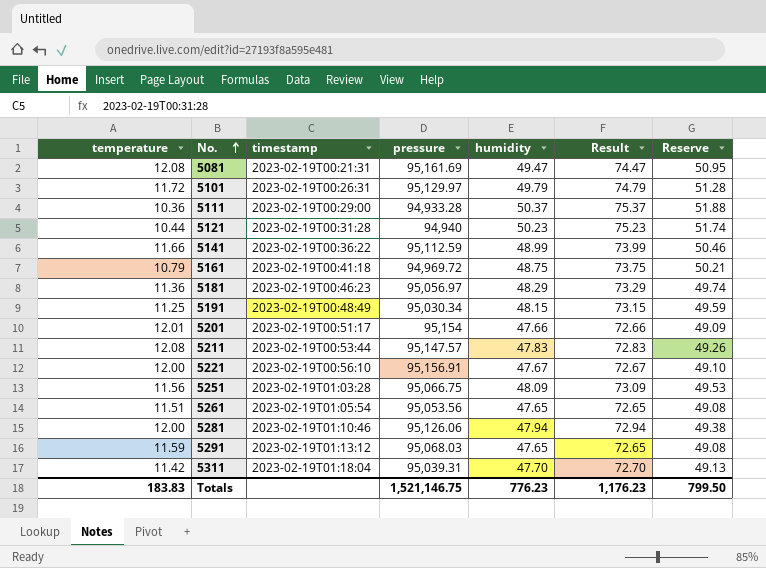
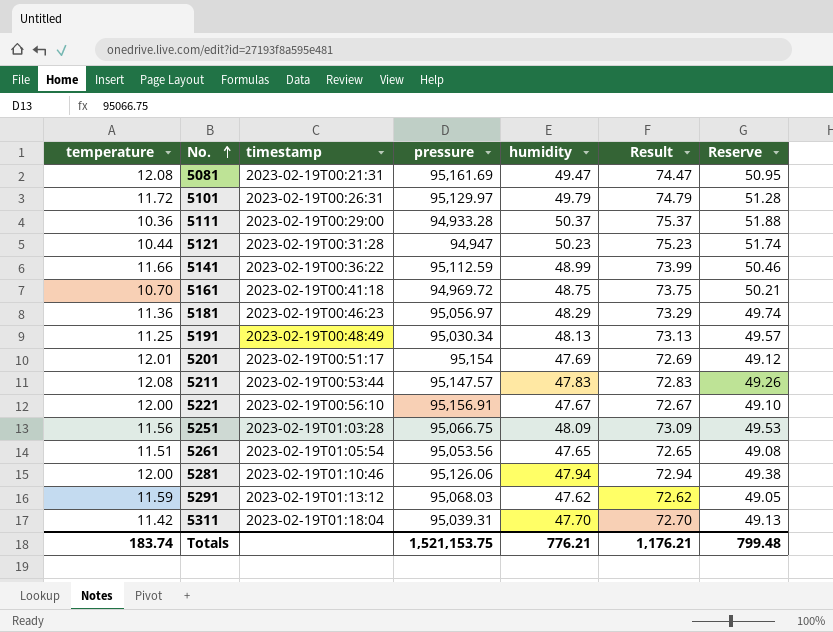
5121 | pressure: 94,940 -> 94,947
5161 | temperature: 10.79 -> 10.70
5191 | humidity: 48.15 -> 48.13
5191 | Result: 73.15 -> 73.13
5191 | Reserve: 49.59 -> 49.57
5201 | humidity: 47.66 -> 47.69
5201 | Result: 72.66 -> 72.69
5201 | Reserve: 49.09 -> 49.12
5291 | humidity: 47.65 -> 47.62
5291 | Result: 72.65 -> 72.62
5291 | Reserve: 49.08 -> 49.05
Totals | temperature: 183.83 -> 183.74
Totals | pressure: 1,521,146.75 -> 1,521,153.75
Totals | humidity: 776.23 -> 776.21
Totals | Result: 1,176.23 -> 1,176.21
Totals | Reserve: 799.50 -> 799.48

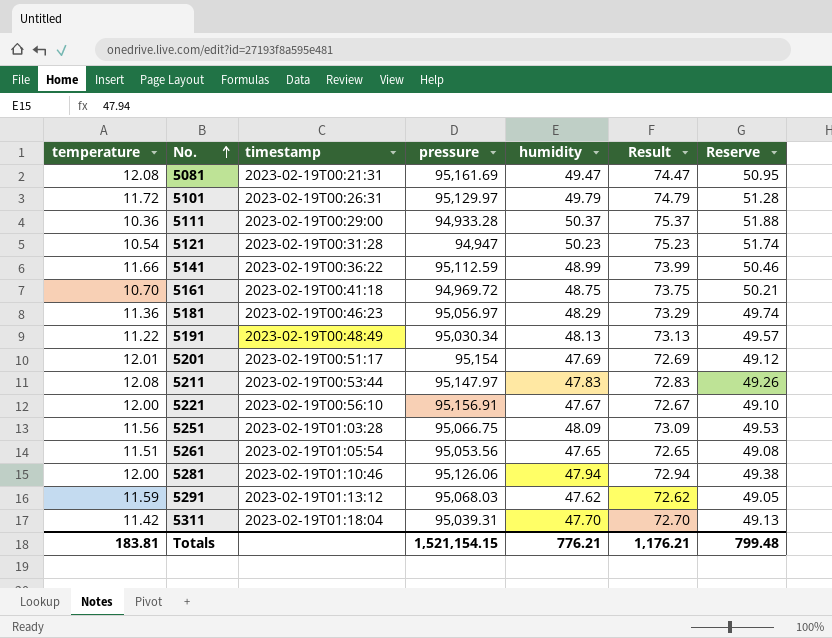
5121 | temperature: 10.44 -> 10.54
5191 | temperature: 11.25 -> 11.22
5211 | pressure: 95,147.57 -> 95,147.97
Totals | temperature: 183.74 -> 183.81
Totals | pressure: 1,521,153.75 -> 1,521,154.15

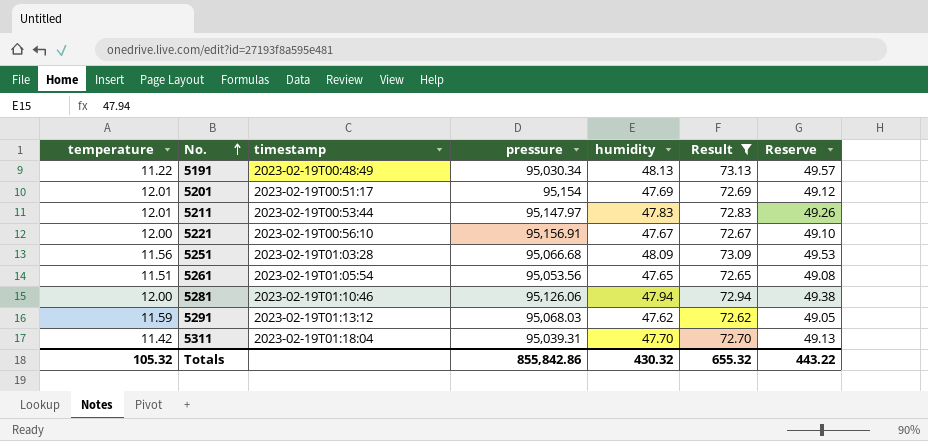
filter: none -> Result <= 73.13
5211 | temperature: 12.08 -> 12.01
5251 | pressure: 95,066.75 -> 95,066.68
Totals | temperature: 183.81 -> 105.32
Totals | pressure: 1,521,154.15 -> 855,842.86
Totals | humidity: 776.21 -> 430.32
Totals | Result: 1,176.21 -> 655.32
Totals | Reserve: 799.48 -> 443.22

